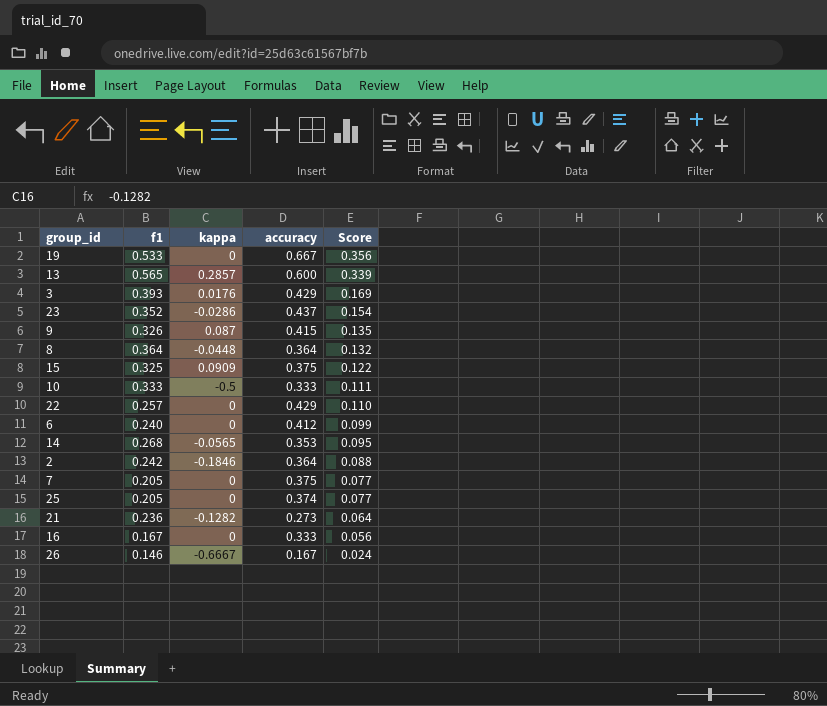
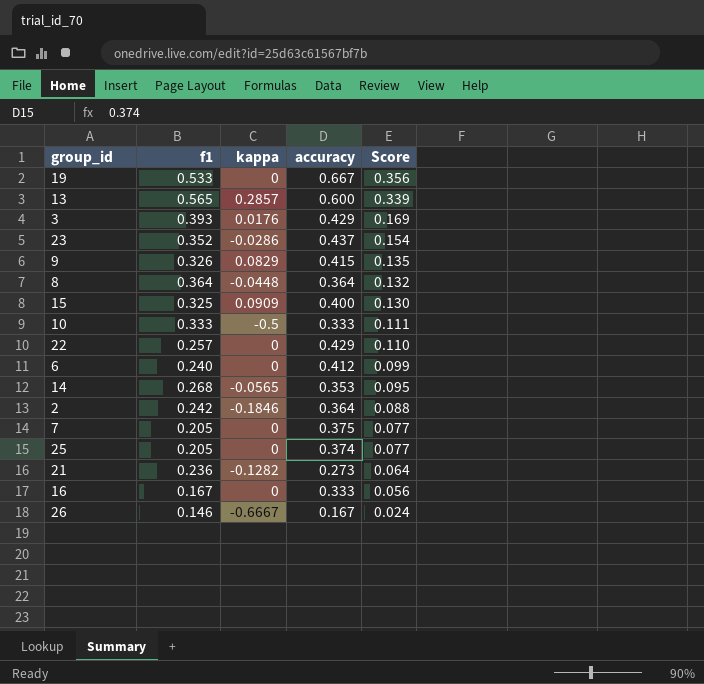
9 | kappa: 0.087 -> 0.0829
15 | accuracy: 0.375 -> 0.400
15 | Score: 0.122 -> 0.130

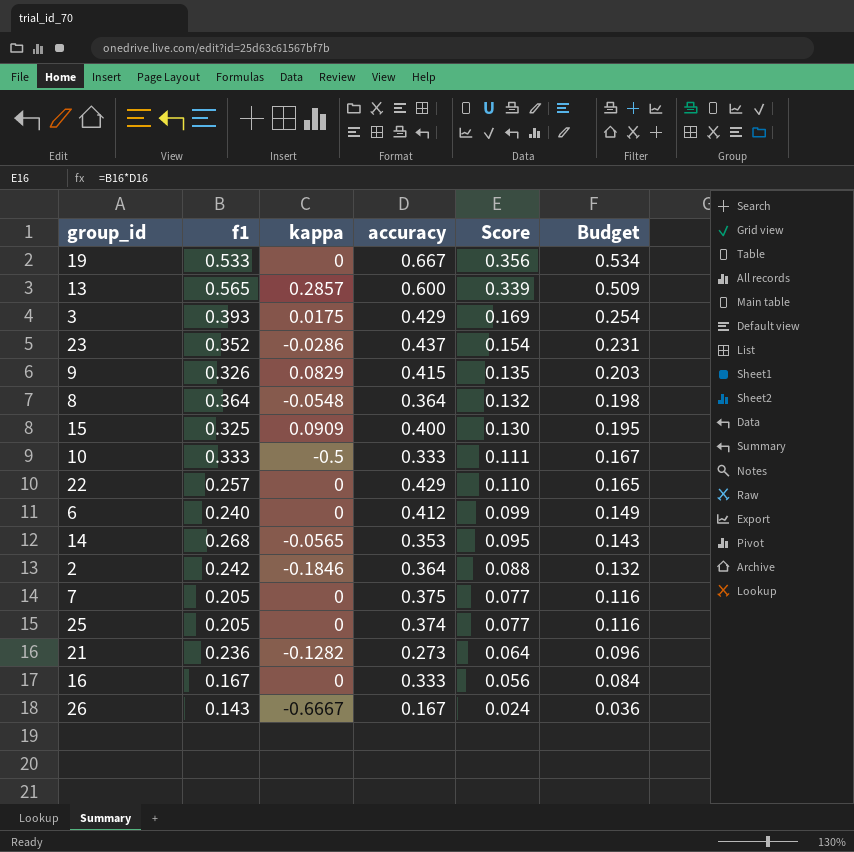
column Budget | formula: none -> [Score] * 1.5
3 | kappa: 0.0176 -> 0.0175
8 | kappa: -0.0448 -> -0.0548
26 | f1: 0.146 -> 0.143

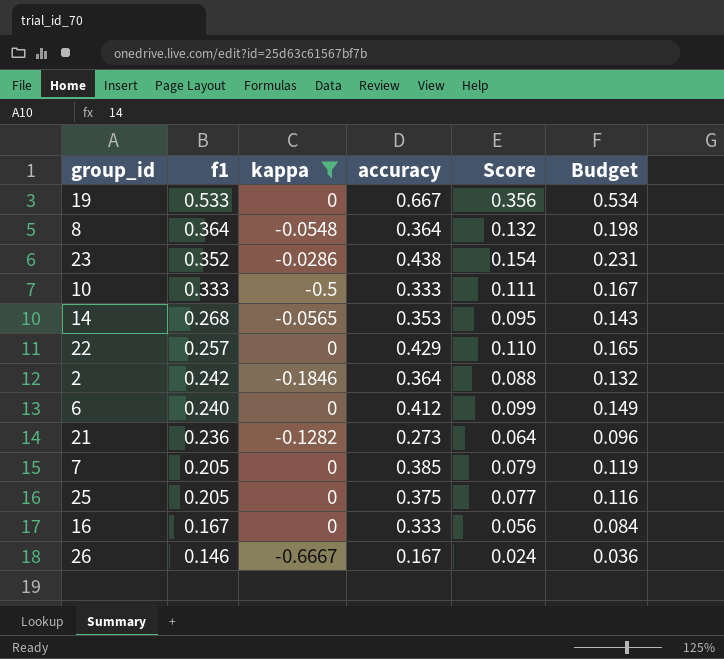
filter: none -> kappa <= 0
row order: Score descending -> f1 descending
23 | accuracy: 0.437 -> 0.438
7 | accuracy: 0.375 -> 0.385
7 | Score: 0.077 -> 0.079
7 | Budget: 0.116 -> 0.119
25 | accuracy: 0.374 -> 0.375
26 | f1: 0.143 -> 0.146

